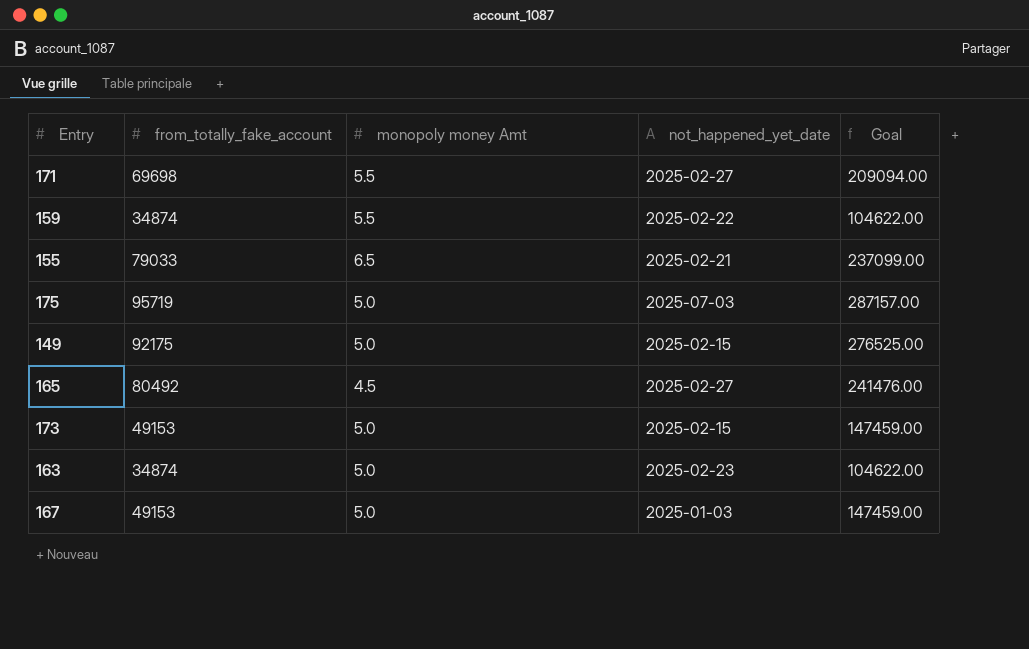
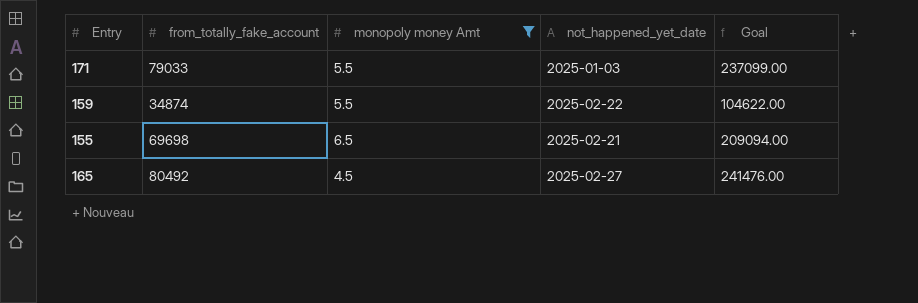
filter: none -> monopoly money Amt != 5.0
171 | from_totally_fake_account: 69698 -> 79033
171 | not_happened_yet_date: 2025-02-27 -> 2025-01-03
171 | Goal: 209094.00 -> 237099.00
155 | from_totally_fake_account: 79033 -> 69698
155 | Goal: 237099.00 -> 209094.00

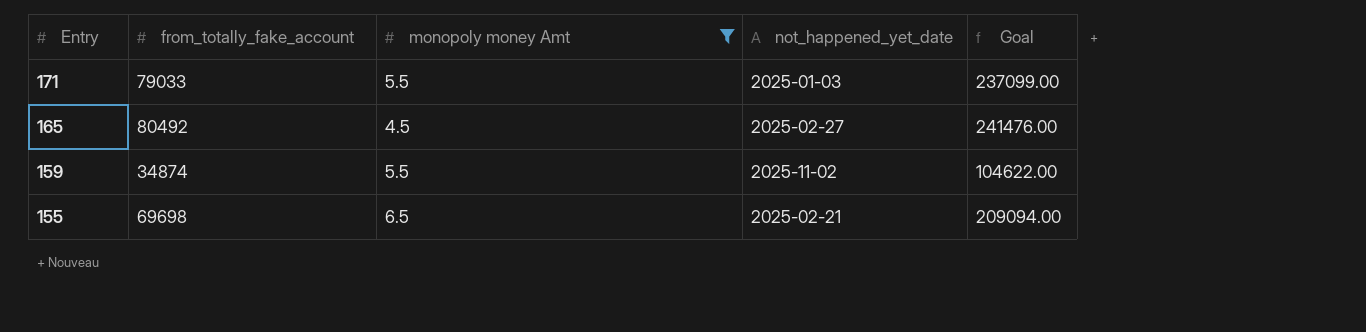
row order: none -> Entry descending
159 | not_happened_yet_date: 2025-02-22 -> 2025-11-02

